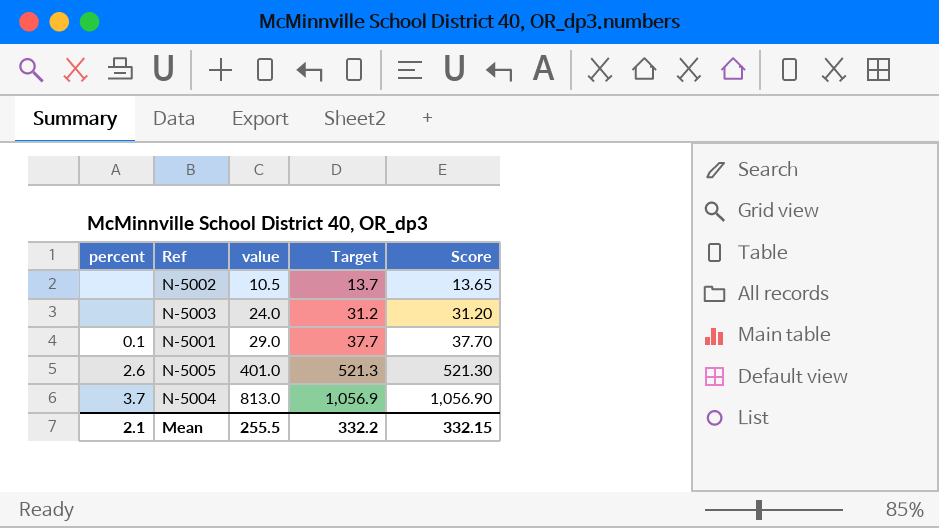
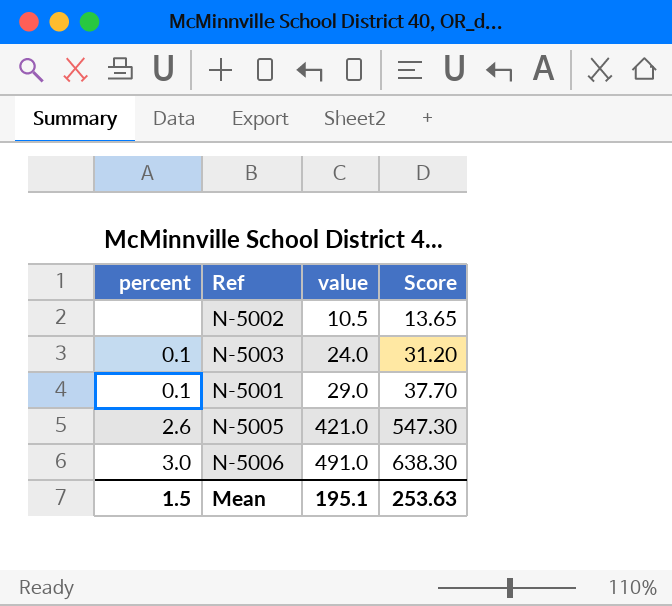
column Target | formula: [value] * 1.3 -> none
row N-5004: 3.7 | 813.0 | 1,056.9 | 1,056.90 -> none
N-5003 | percent: none -> 0.1
N-5005 | value: 401.0 -> 421.0
N-5005 | Score: 521.30 -> 547.30
row N-5006: none -> 3.0 | 491.0 | 638.30
Mean | percent: 2.1 -> 1.5
Mean | value: 255.5 -> 195.1
Mean | Score: 332.15 -> 253.63

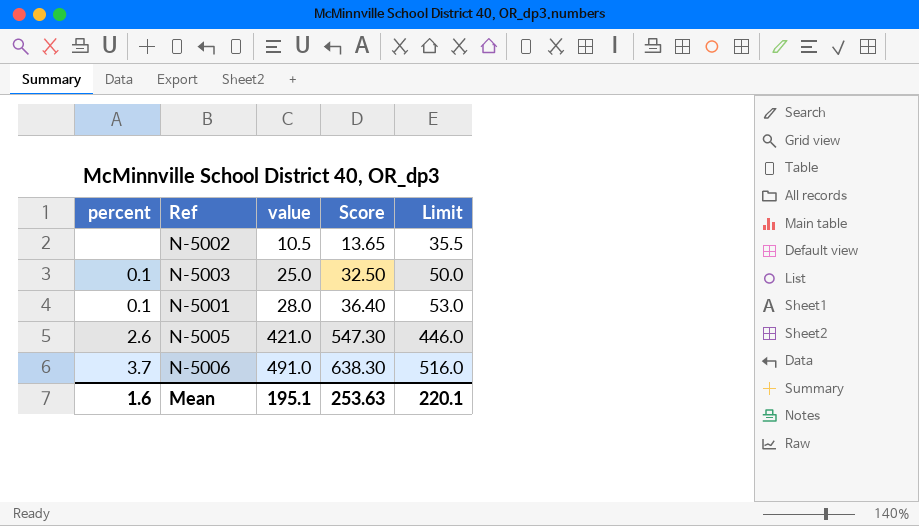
column Limit | formula: none -> [value] + 25
N-5003 | value: 24.0 -> 25.0
N-5003 | Score: 31.20 -> 32.50
N-5001 | value: 29.0 -> 28.0
N-5001 | Score: 37.70 -> 36.40
N-5006 | percent: 3.0 -> 3.7
Mean | percent: 1.5 -> 1.6

